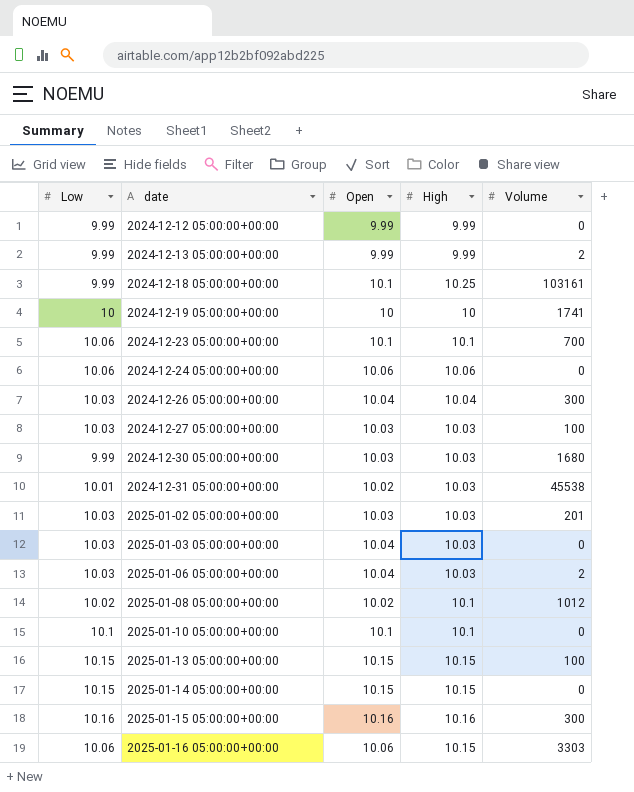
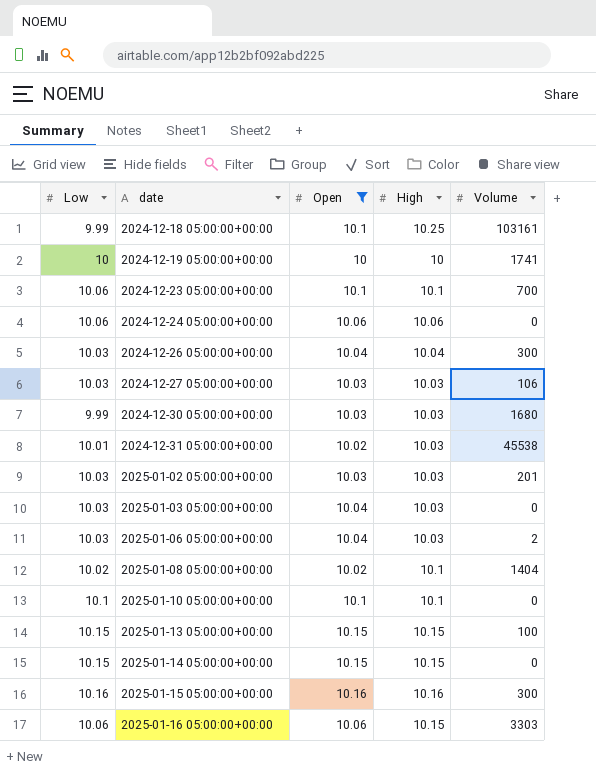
filter: none -> Open != 9.99
2024-12-27 05:00:00+00:00 | Volume: 100 -> 106
2025-01-08 05:00:00+00:00 | Volume: 1012 -> 1404

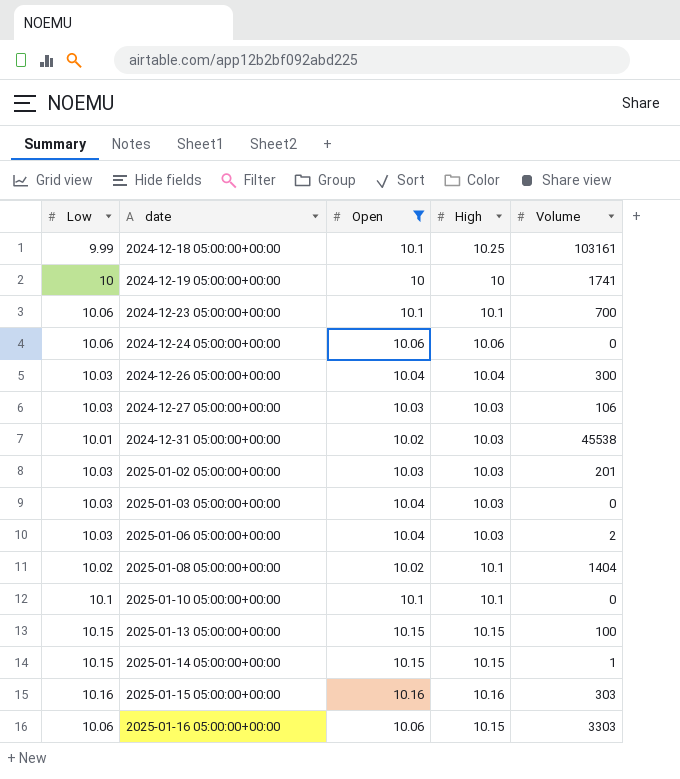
row 2024-12-30 05:00:00+00:00: 9.99 | 10.03 | 10.03 | 1680 -> none
2025-01-14 05:00:00+00:00 | Volume: 0 -> 1
2025-01-15 05:00:00+00:00 | Volume: 300 -> 303

